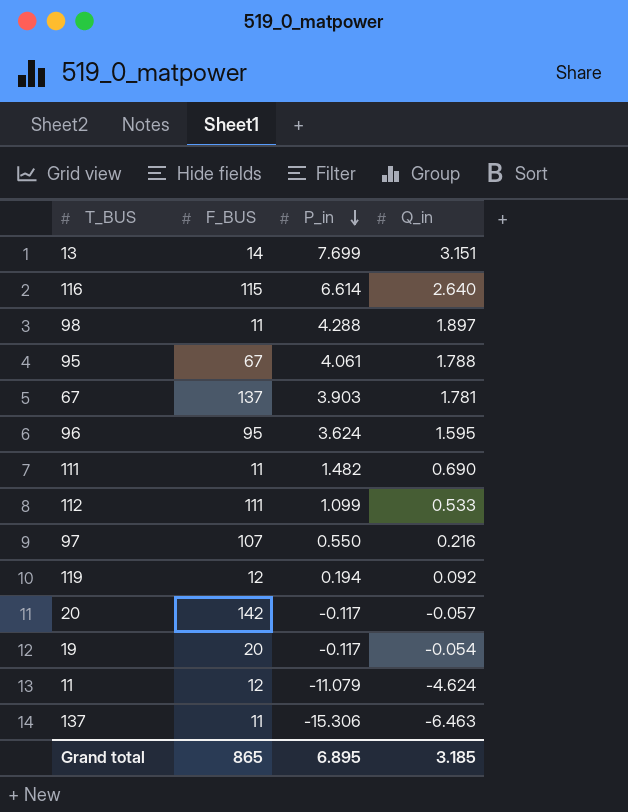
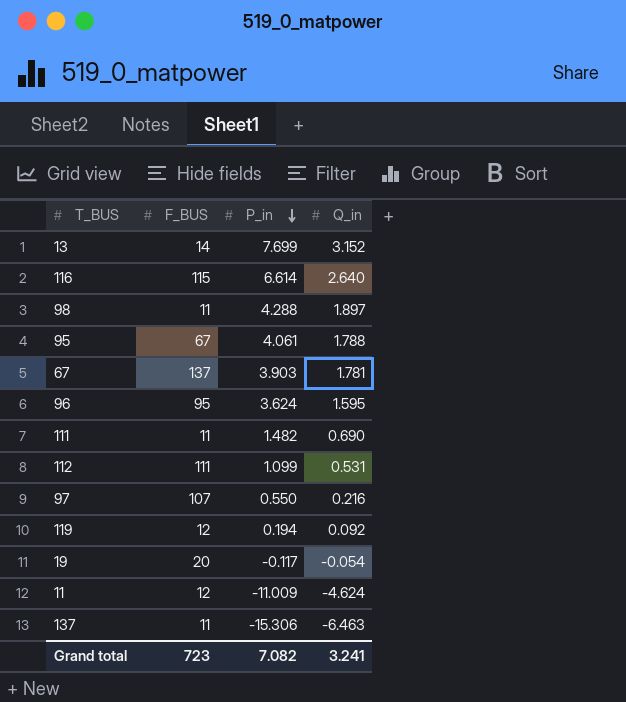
row 20: 142 | -0.117 | -0.057 -> none
13 | Q_in: 3.151 -> 3.152
112 | Q_in: 0.533 -> 0.531
11 | P_in: -11.079 -> -11.009
Grand total | F_BUS: 865 -> 723
Grand total | P_in: 6.895 -> 7.082
Grand total | Q_in: 3.185 -> 3.241

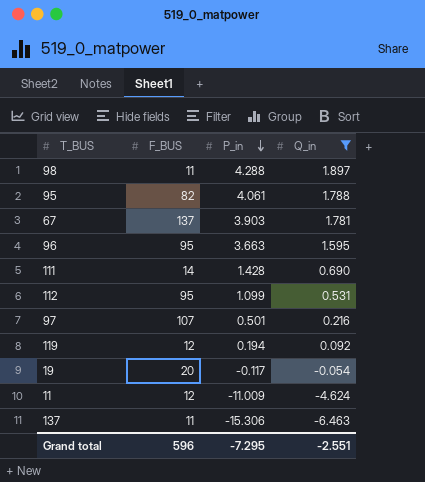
filter: none -> Q_in <= 1.897
95 | F_BUS: 67 -> 82
96 | P_in: 3.624 -> 3.663
111 | F_BUS: 11 -> 14
111 | P_in: 1.482 -> 1.428
112 | F_BUS: 111 -> 95
97 | P_in: 0.550 -> 0.501
Grand total | F_BUS: 723 -> 596
Grand total | P_in: 7.082 -> -7.295
Grand total | Q_in: 3.241 -> -2.551

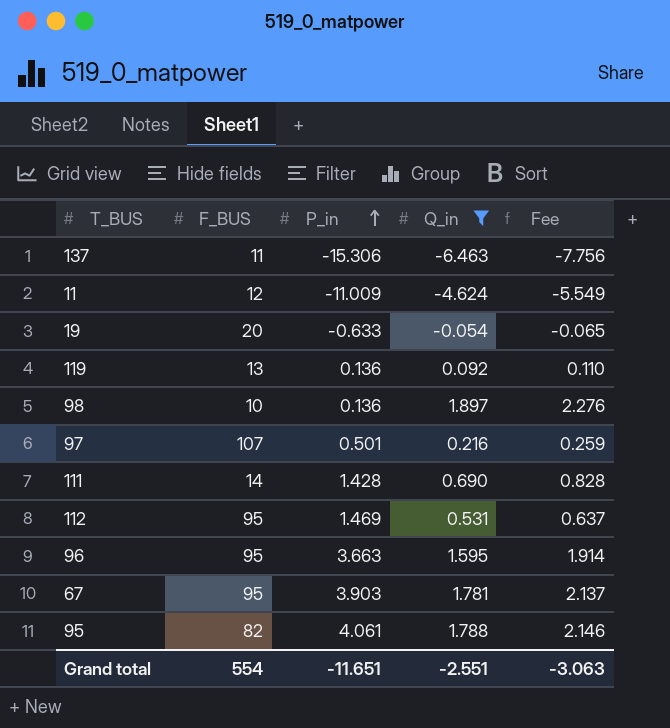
row order: P_in descending -> P_in ascending
column Fee | formula: none -> [Q_in] * 1.2
19 | P_in: -0.117 -> -0.633
119 | F_BUS: 12 -> 13
119 | P_in: 0.194 -> 0.136
98 | F_BUS: 11 -> 10
98 | P_in: 4.288 -> 0.136
112 | P_in: 1.099 -> 1.469
67 | F_BUS: 137 -> 95
Grand total | F_BUS: 596 -> 554
Grand total | P_in: -7.295 -> -11.651

